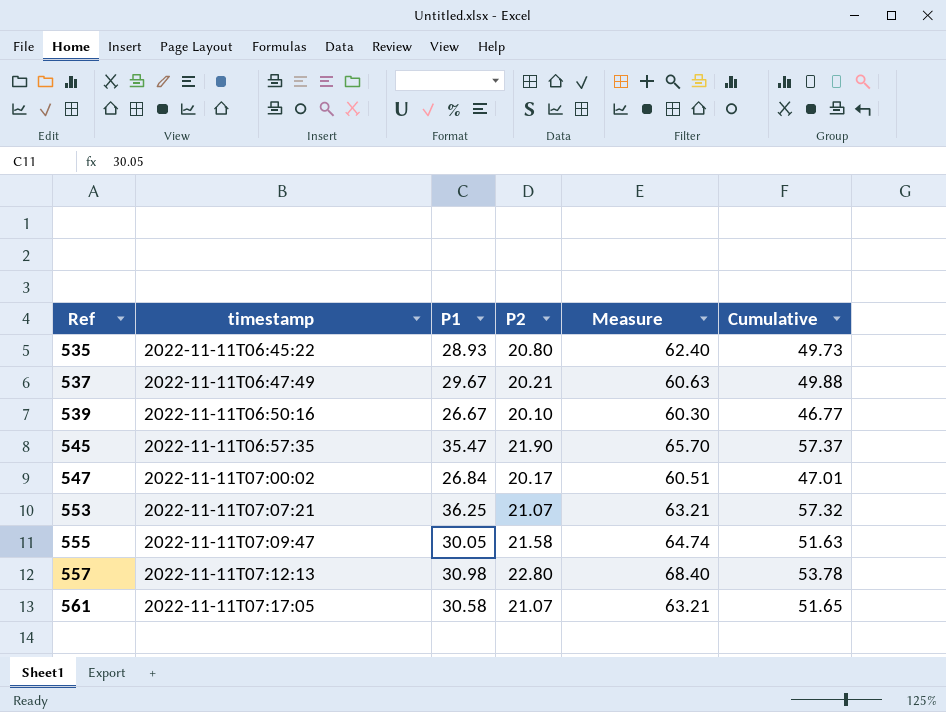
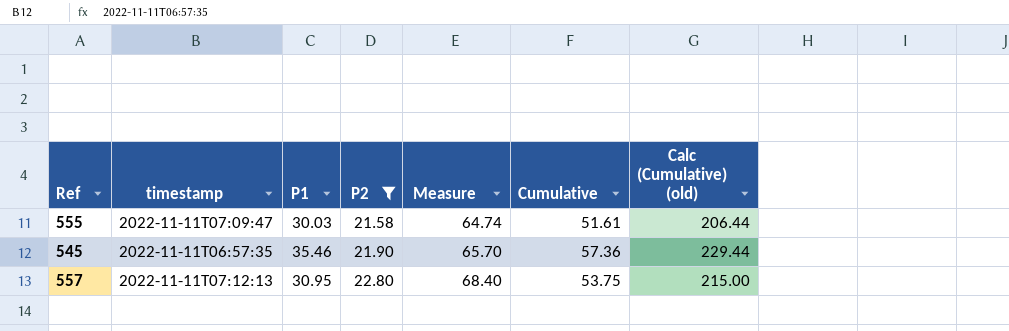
filter: none -> P2 >= 21.58
row order: Ref ascending -> P2 ascending
column Calc (Cumulative) (old) | formula: none -> [Cumulative] * 4
555 | P1: 30.05 -> 30.03
555 | Cumulative: 51.63 -> 51.61
545 | P1: 35.47 -> 35.46
545 | Cumulative: 57.37 -> 57.36
557 | P1: 30.98 -> 30.95
557 | Cumulative: 53.78 -> 53.75

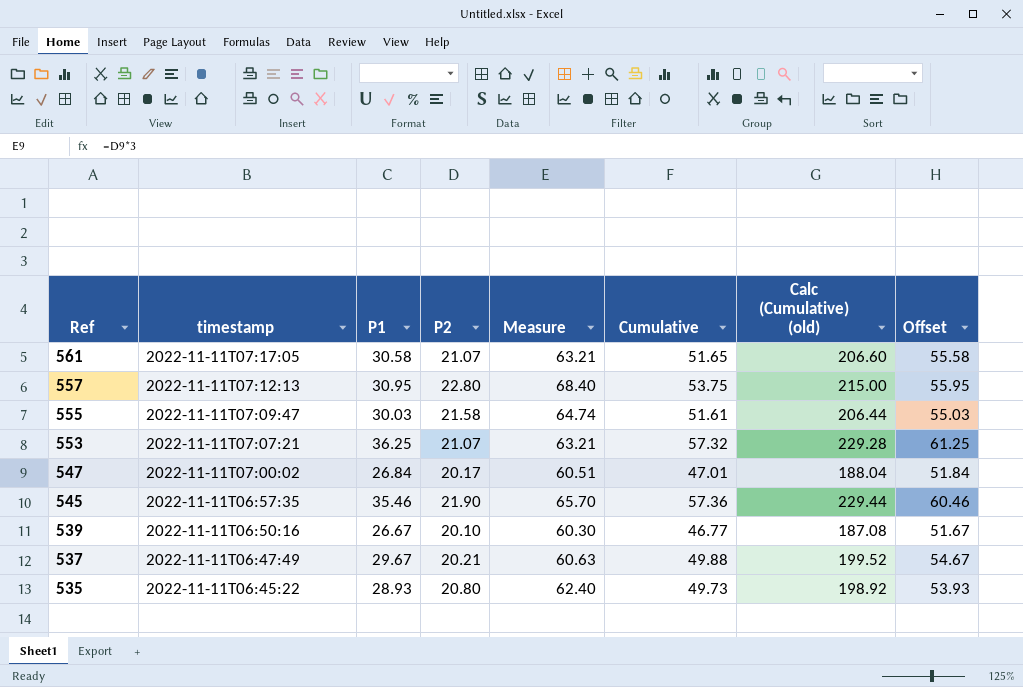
filter: P2 >= 21.58 -> none
row order: P2 ascending -> Ref descending
column Offset | formula: none -> [P1] + 25

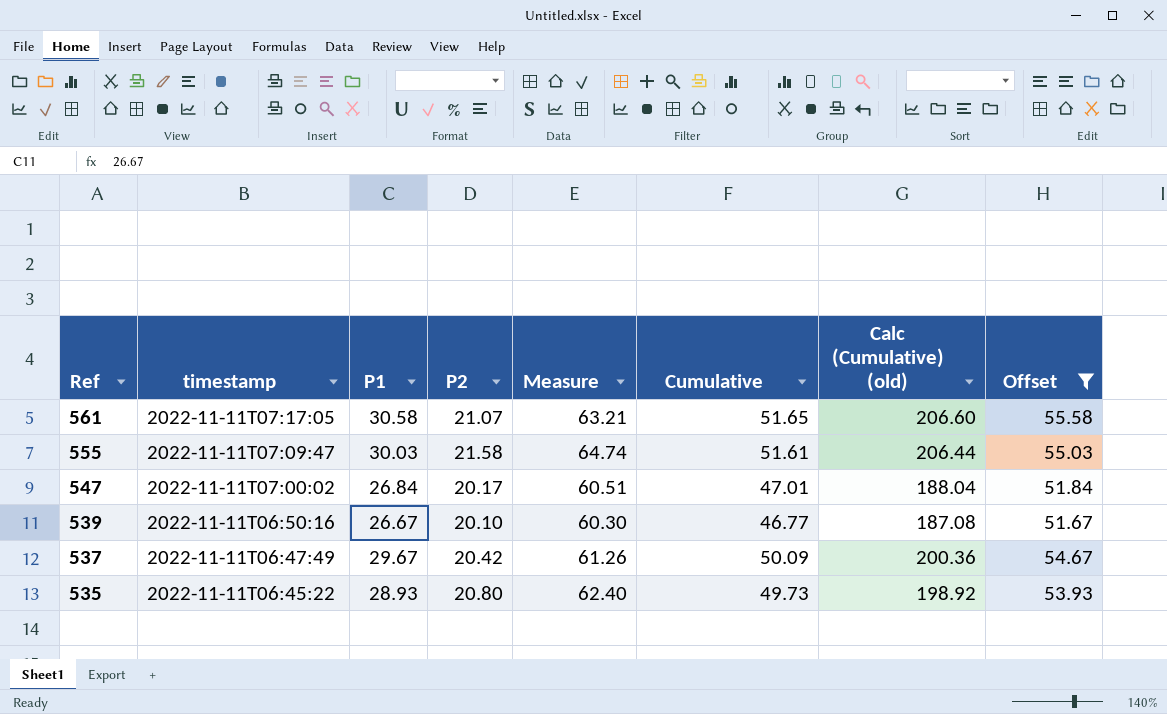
filter: none -> Offset <= 55.58
537 | P2: 20.21 -> 20.42
537 | Measure: 60.63 -> 61.26
537 | Cumulative: 49.88 -> 50.09
537 | Calc (Cumulative) (old): 199.52 -> 200.36

